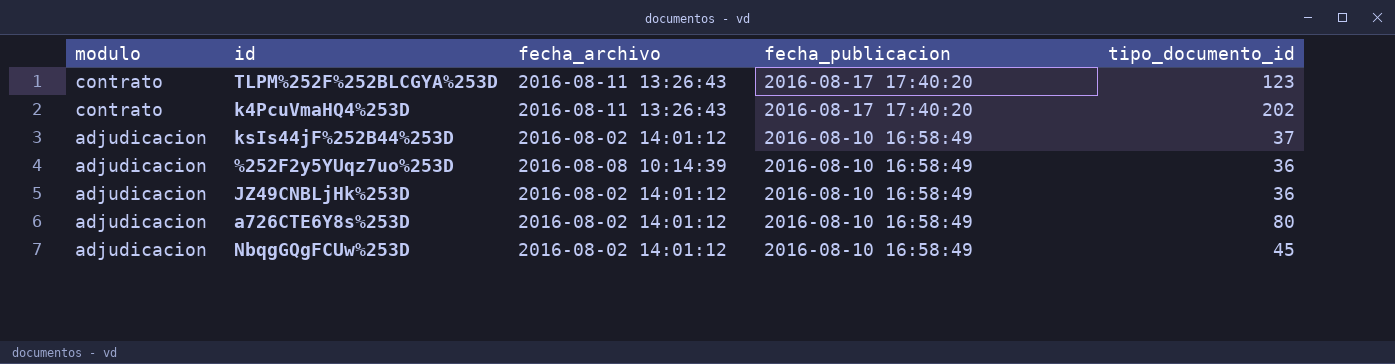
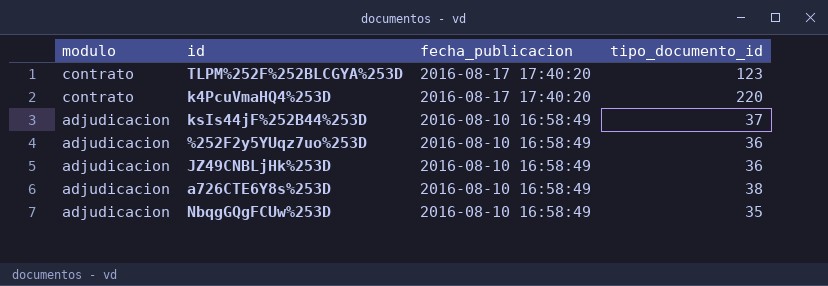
column fecha_archivo | position: 3 -> none
k4PcuVmaHQ4%253D | tipo_documento_id: 202 -> 220
a726CTE6Y8s%253D | tipo_documento_id: 80 -> 38
NbqgGQgFCUw%253D | tipo_documento_id: 45 -> 35

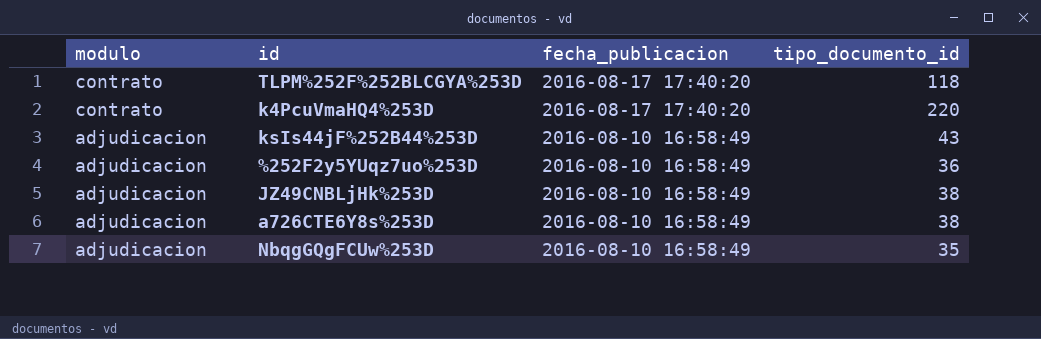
TLPM%252F%252BLCGYA%253D | tipo_documento_id: 123 -> 118
ksIs44jF%252B44%253D | tipo_documento_id: 37 -> 43
JZ49CNBLjHk%253D | tipo_documento_id: 36 -> 38

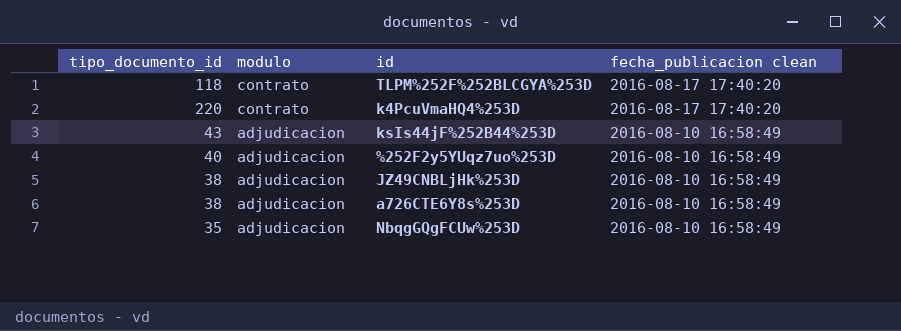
column tipo_documento_id | position: 4 -> 1
column name: fecha_publicacion -> fecha_publicacion clean
%252F2y5YUqz7uo%253D | tipo_documento_id: 36 -> 40

